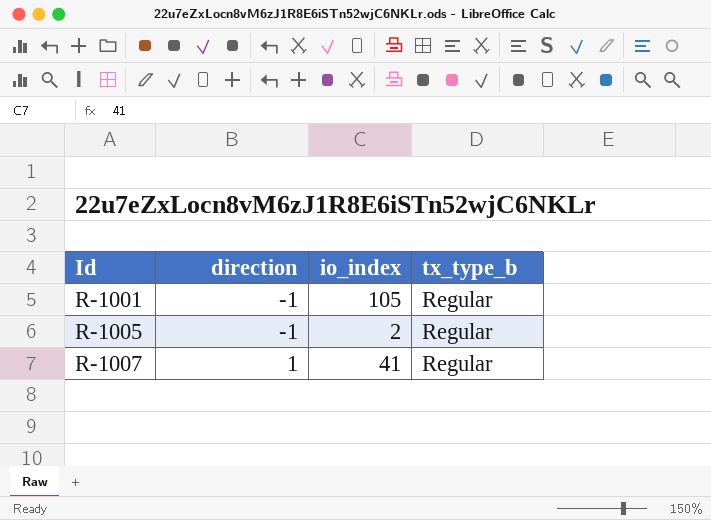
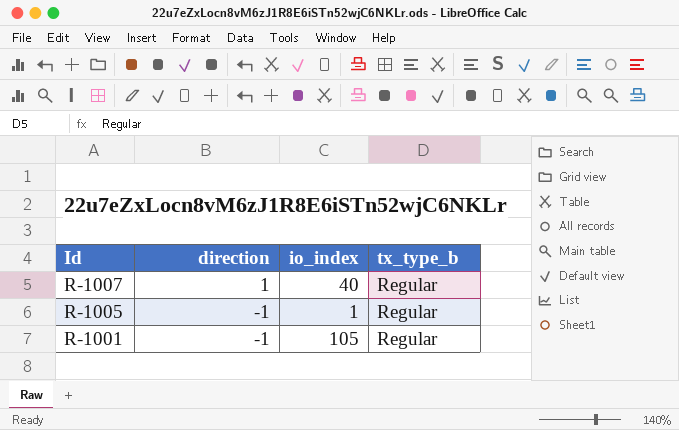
row order: Id ascending -> Id descending
R-1007 | io_index: 41 -> 40
R-1005 | io_index: 2 -> 1

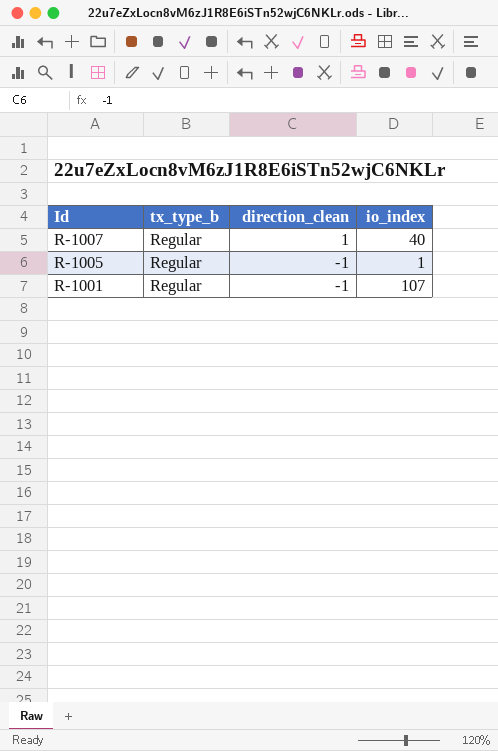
column tx_type_b | position: 4 -> 2
column name: direction -> direction_clean
R-1001 | io_index: 105 -> 107

